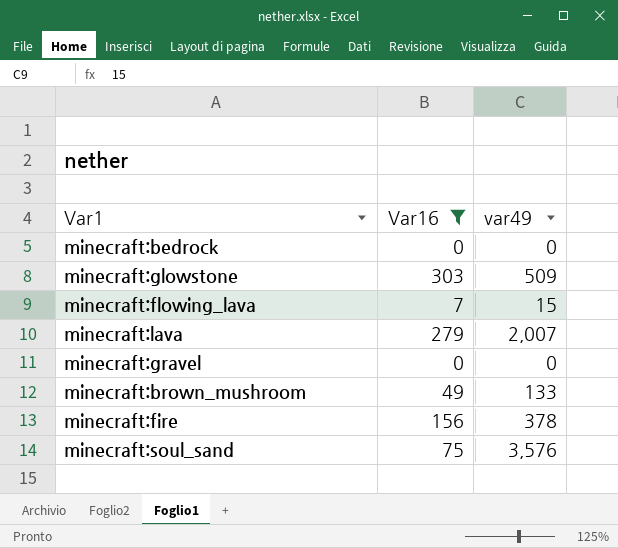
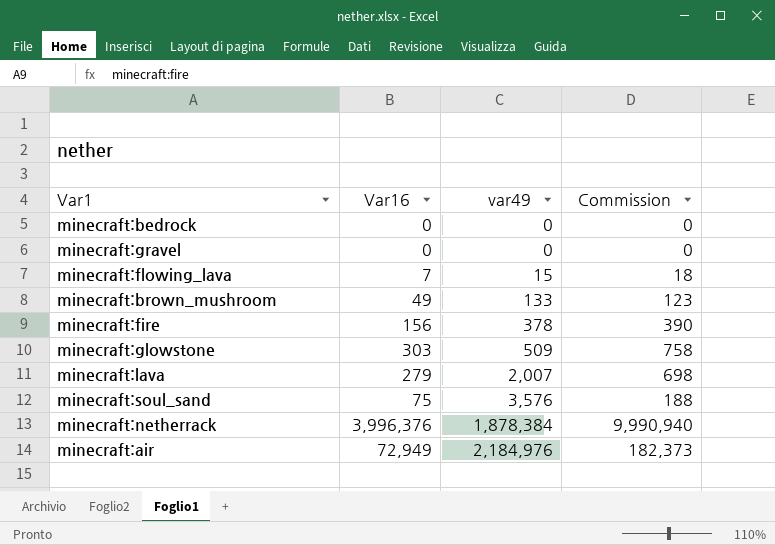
filter: Var16 <= 303 -> none
row order: none -> var49 ascending
column Commission | formula: none -> [Var16] * 2.5

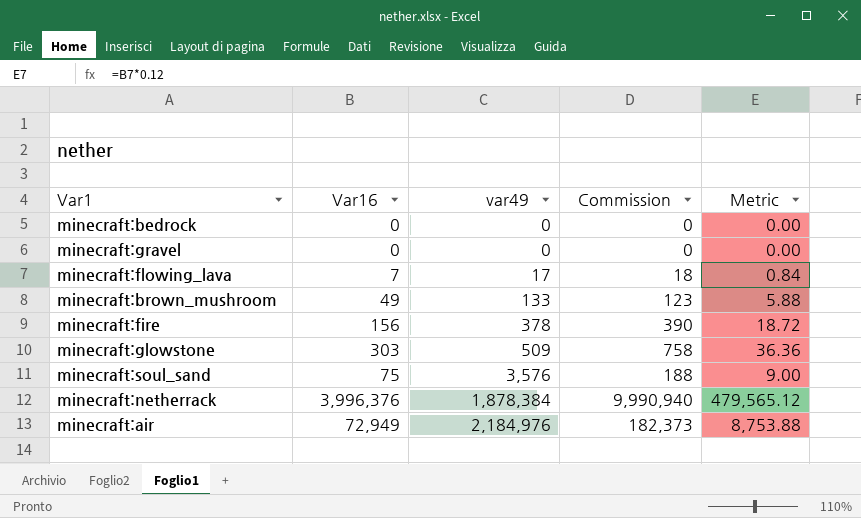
column Metric | formula: none -> [Var16] * 0.12
row minecraft:lava: 279 | 2,007 | 698 -> none
minecraft:flowing_lava | var49: 15 -> 17

